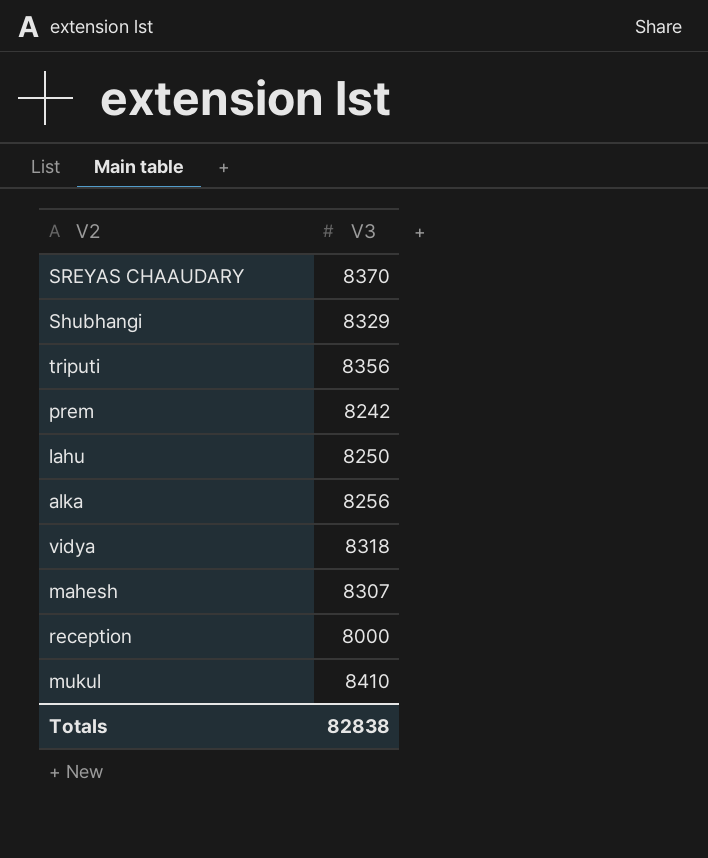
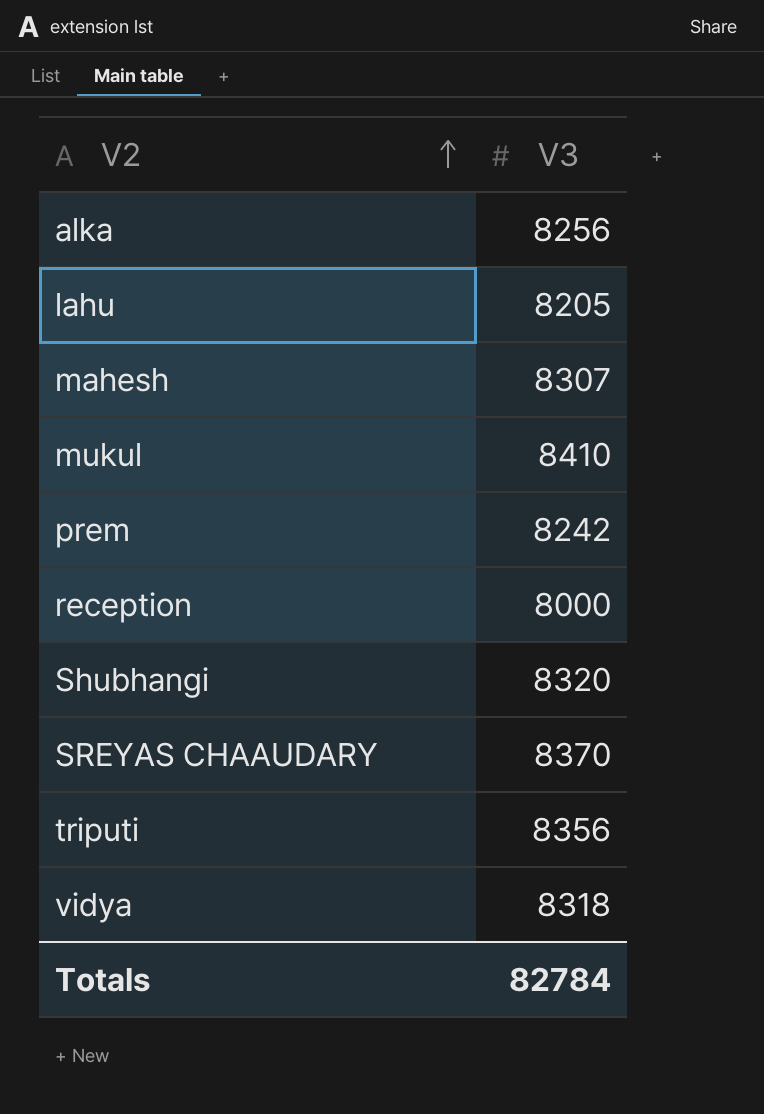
row order: none -> V2 ascending
lahu | V3: 8250 -> 8205
Shubhangi | V3: 8329 -> 8320
Totals | V3: 82838 -> 82784

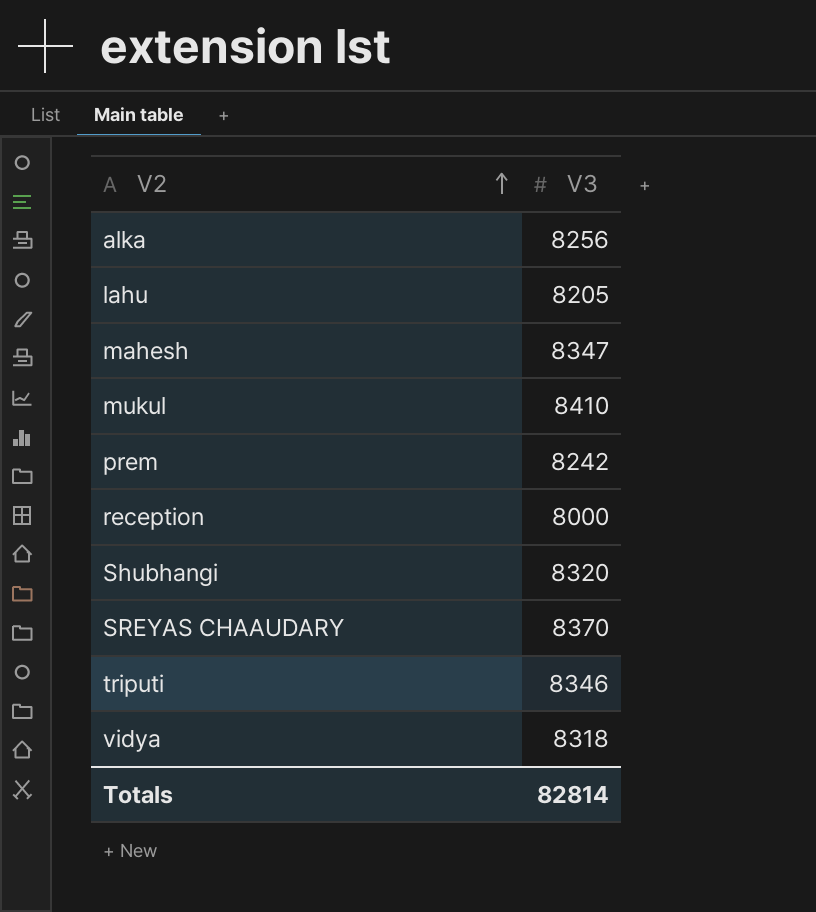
mahesh | V3: 8307 -> 8347
triputi | V3: 8356 -> 8346
Totals | V3: 82784 -> 82814

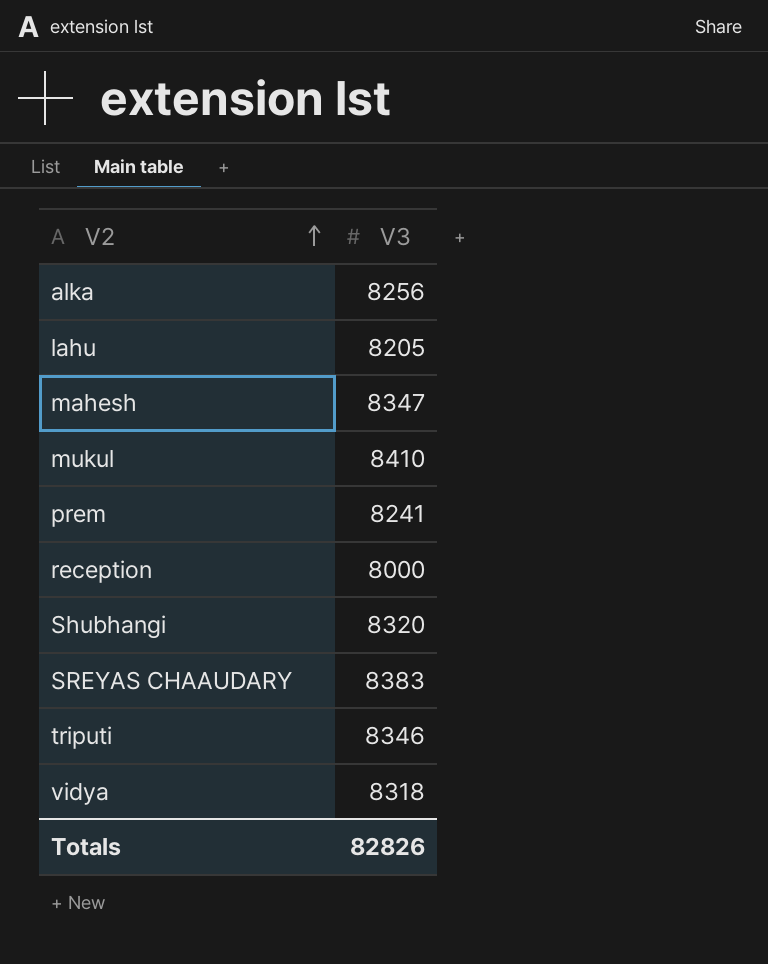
prem | V3: 8242 -> 8241
SREYAS CHAAUDARY | V3: 8370 -> 8383
Totals | V3: 82814 -> 82826

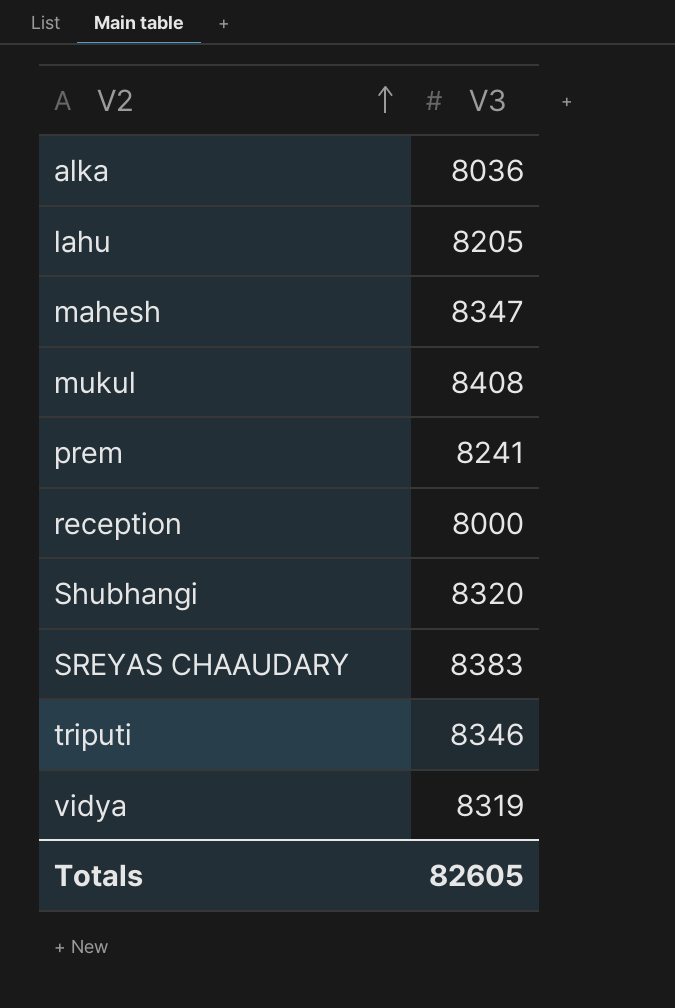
alka | V3: 8256 -> 8036
mukul | V3: 8410 -> 8408
vidya | V3: 8318 -> 8319
Totals | V3: 82826 -> 82605

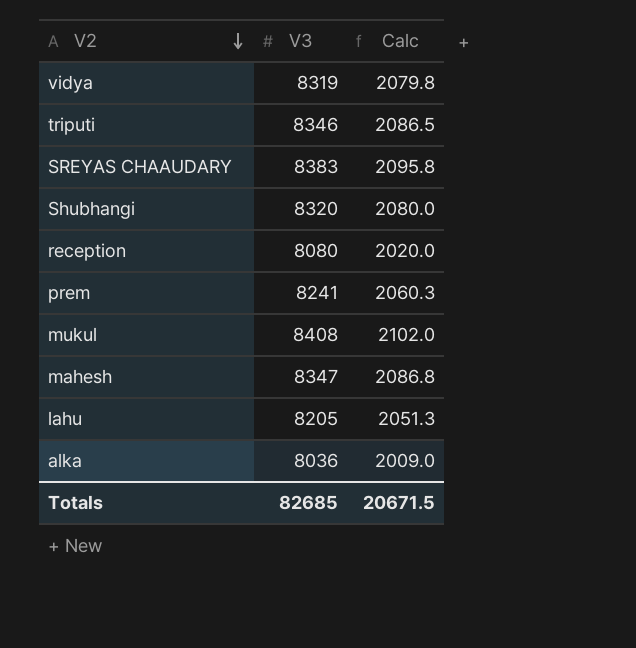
row order: V2 ascending -> V2 descending
column Calc | formula: none -> [V3] * 0.25
reception | V3: 8000 -> 8080
Totals | V3: 82605 -> 82685

